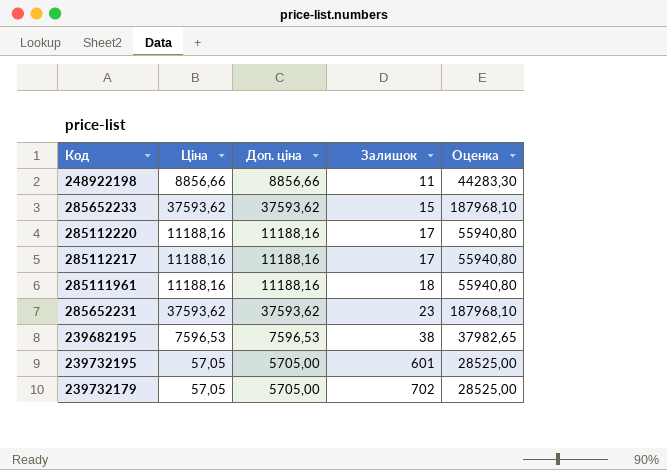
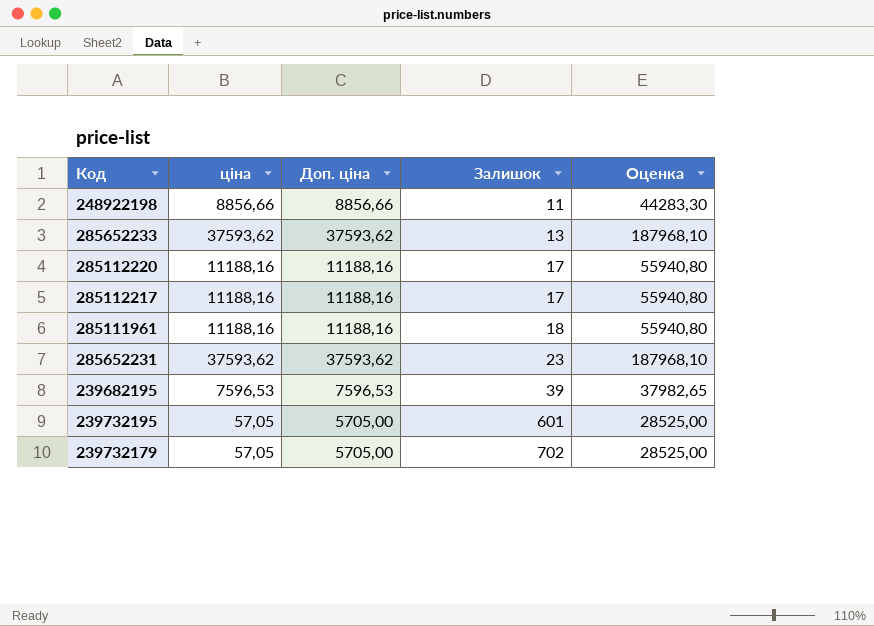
column name: Ціна -> ціна
285652233 | Залишок: 15 -> 13
239682195 | Залишок: 38 -> 39

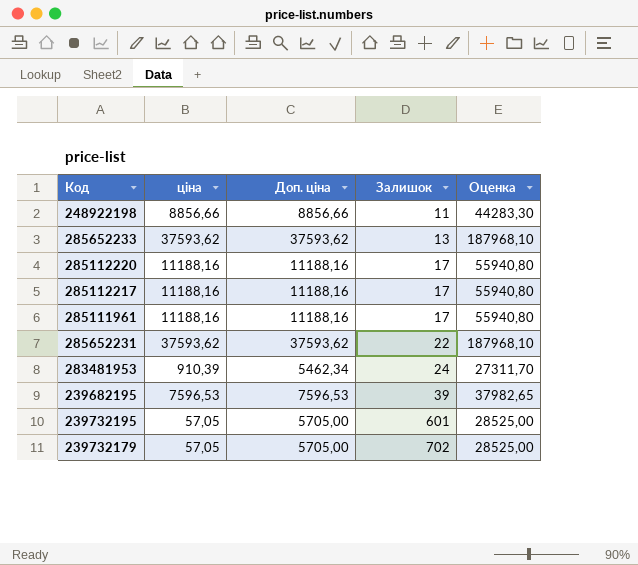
285111961 | Залишок: 18 -> 17
285652231 | Залишок: 23 -> 22
row 283481953: none -> 910,39 | 5462,34 | 24 | 27311,70

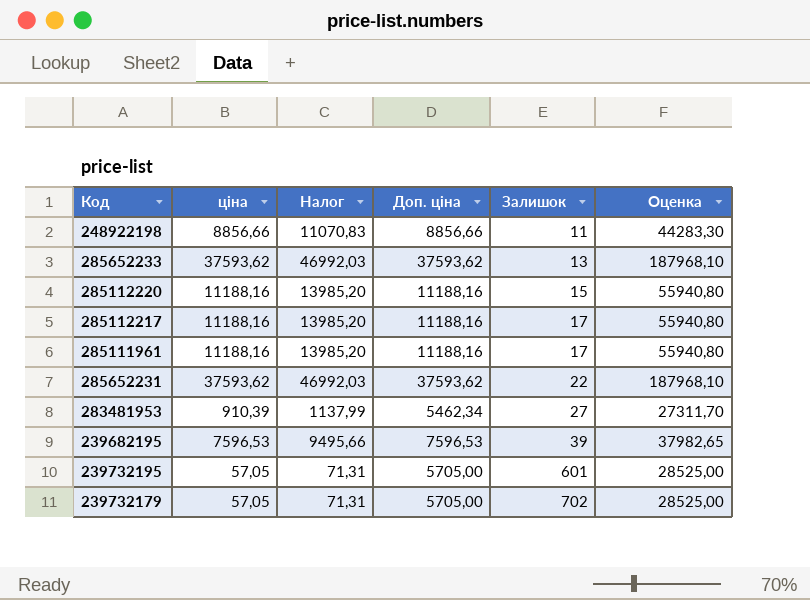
column Налог | formula: none -> [ціна] * 1,25
285112220 | Залишок: 17 -> 15
283481953 | Залишок: 24 -> 27

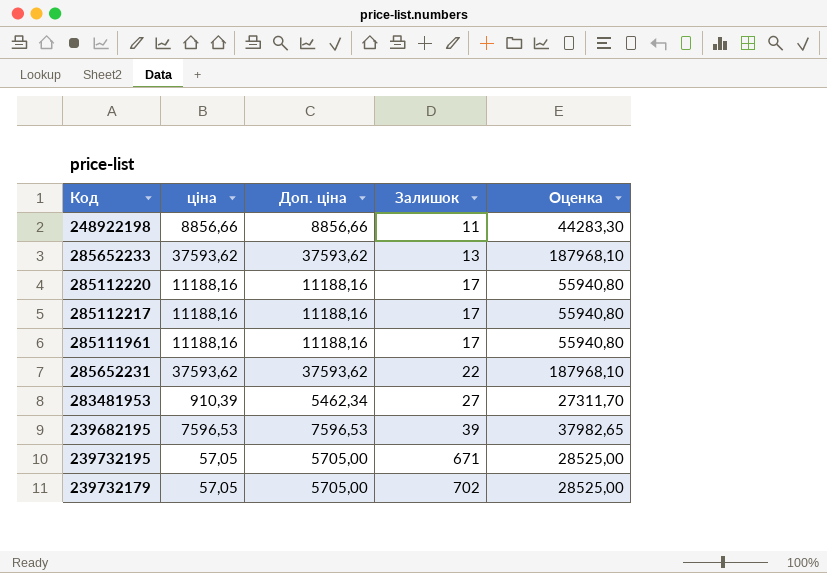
column Налог | formula: [ціна] * 1,25 -> none
285112220 | Залишок: 15 -> 17
239732195 | Залишок: 601 -> 671

